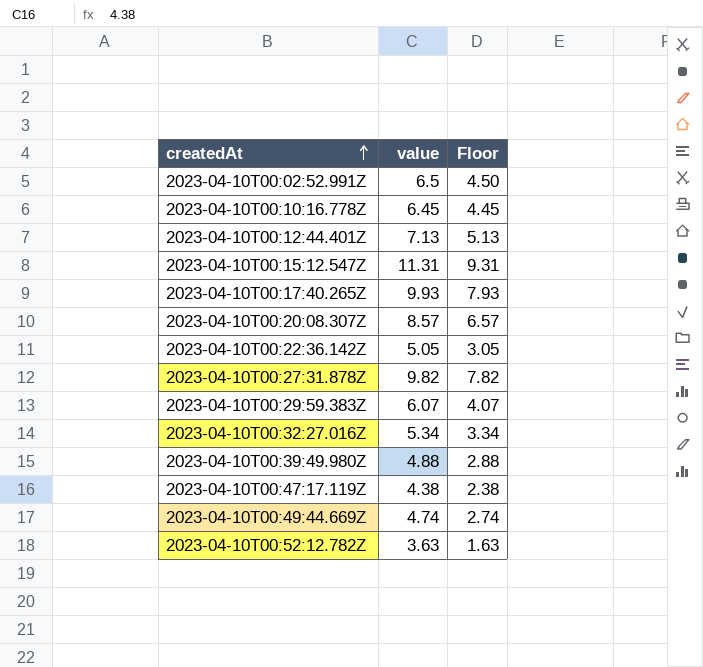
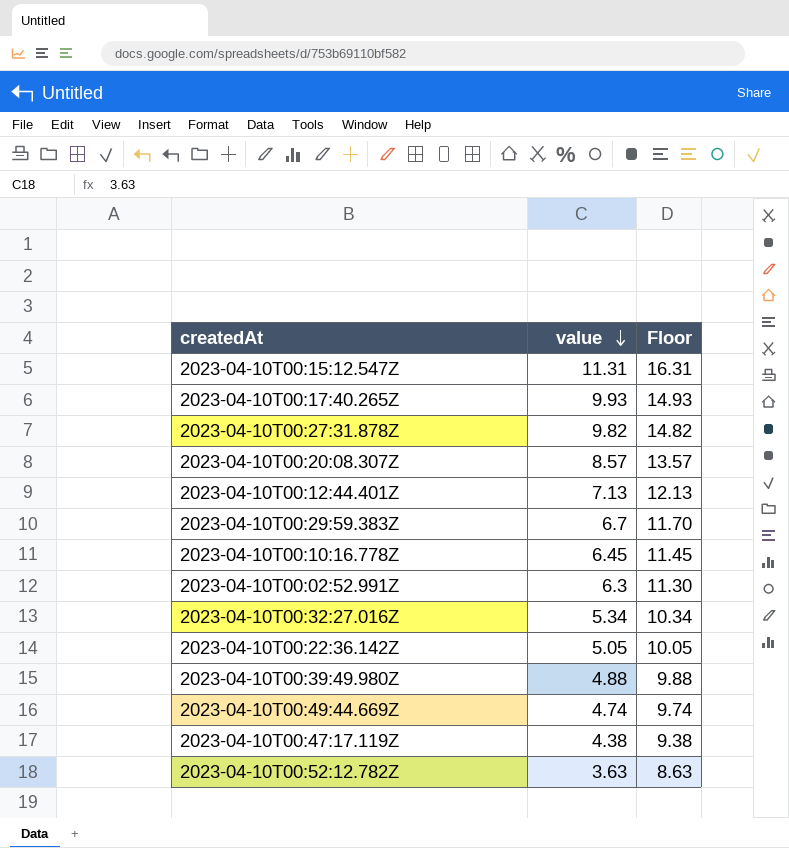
row order: createdAt ascending -> value descending
column Floor | formula: [value] - 2 -> [value] + 5
2023-04-10T00:29:59.383Z | value: 6.07 -> 6.7
2023-04-10T00:02:52.991Z | value: 6.5 -> 6.3

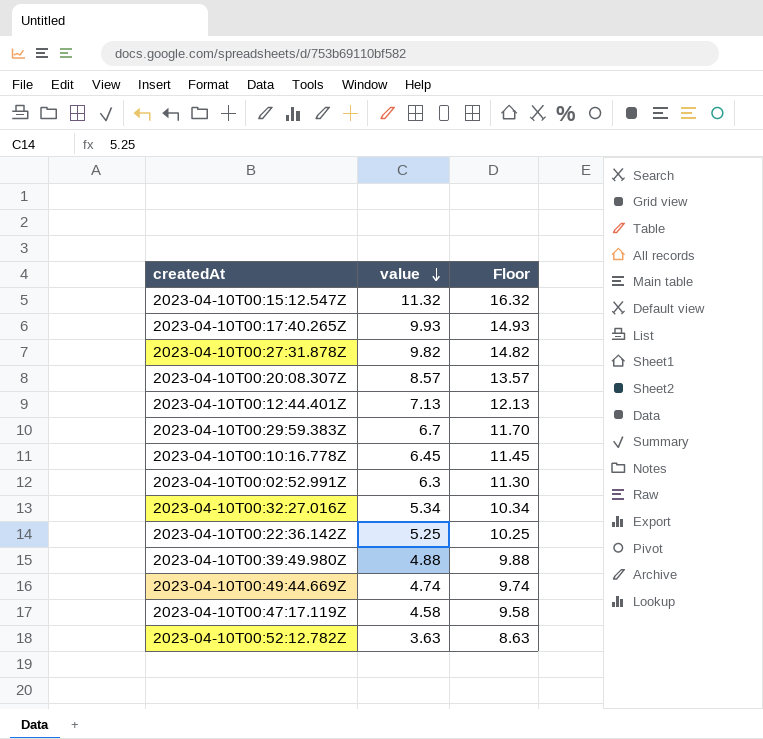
2023-04-10T00:15:12.547Z | value: 11.31 -> 11.32
2023-04-10T00:15:12.547Z | Floor: 16.31 -> 16.32
2023-04-10T00:22:36.142Z | value: 5.05 -> 5.25
2023-04-10T00:22:36.142Z | Floor: 10.05 -> 10.25
2023-04-10T00:47:17.119Z | value: 4.38 -> 4.58
2023-04-10T00:47:17.119Z | Floor: 9.38 -> 9.58

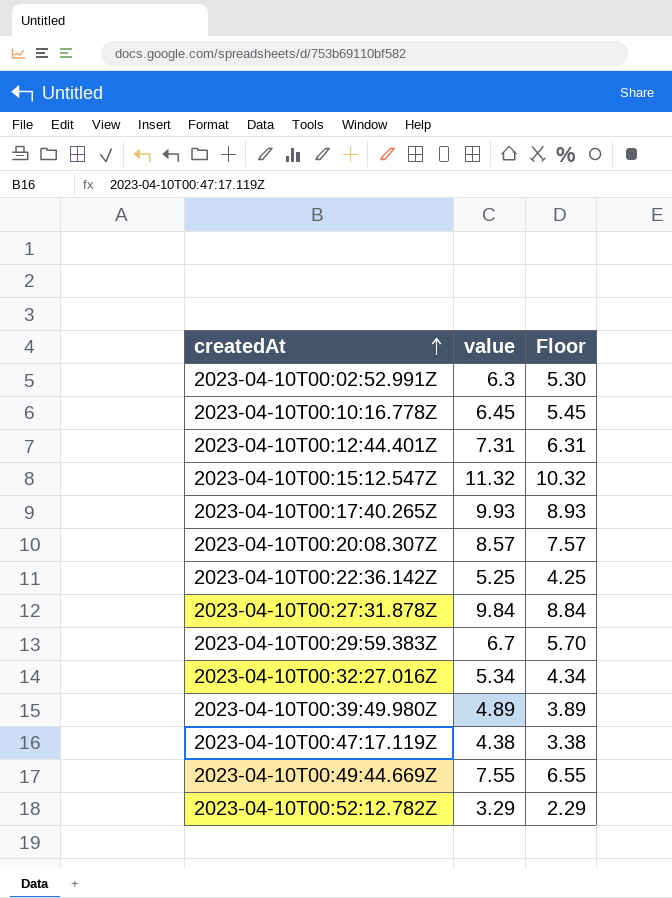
row order: value descending -> createdAt ascending
column Floor | formula: [value] + 5 -> [value] - 1
2023-04-10T00:12:44.401Z | value: 7.13 -> 7.31
2023-04-10T00:27:31.878Z | value: 9.82 -> 9.84
2023-04-10T00:39:49.980Z | value: 4.88 -> 4.89
2023-04-10T00:47:17.119Z | value: 4.58 -> 4.38
2023-04-10T00:49:44.669Z | value: 4.74 -> 7.55
2023-04-10T00:52:12.782Z | value: 3.63 -> 3.29

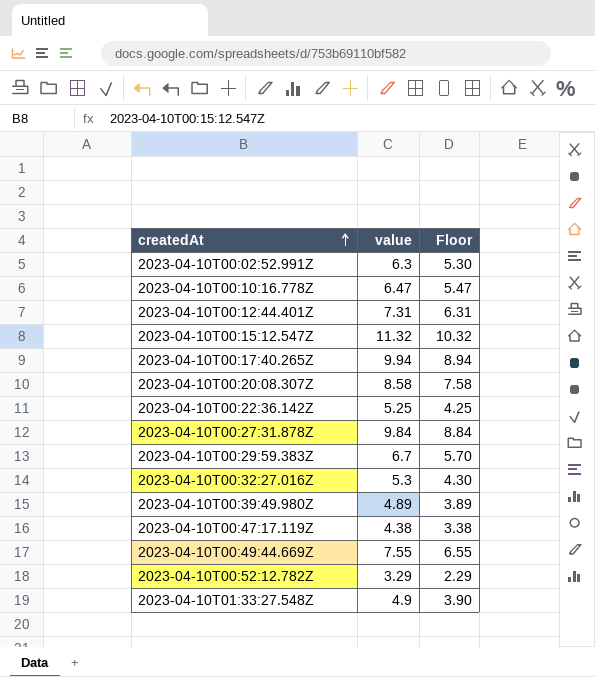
2023-04-10T00:10:16.778Z | value: 6.45 -> 6.47
2023-04-10T00:10:16.778Z | Floor: 5.45 -> 5.47
2023-04-10T00:17:40.265Z | value: 9.93 -> 9.94
2023-04-10T00:17:40.265Z | Floor: 8.93 -> 8.94
2023-04-10T00:20:08.307Z | value: 8.57 -> 8.58
2023-04-10T00:20:08.307Z | Floor: 7.57 -> 7.58
2023-04-10T00:32:27.016Z | value: 5.34 -> 5.3
2023-04-10T00:32:27.016Z | Floor: 4.34 -> 4.30
row 2023-04-10T01:33:27.548Z: none -> 4.9 | 3.90

